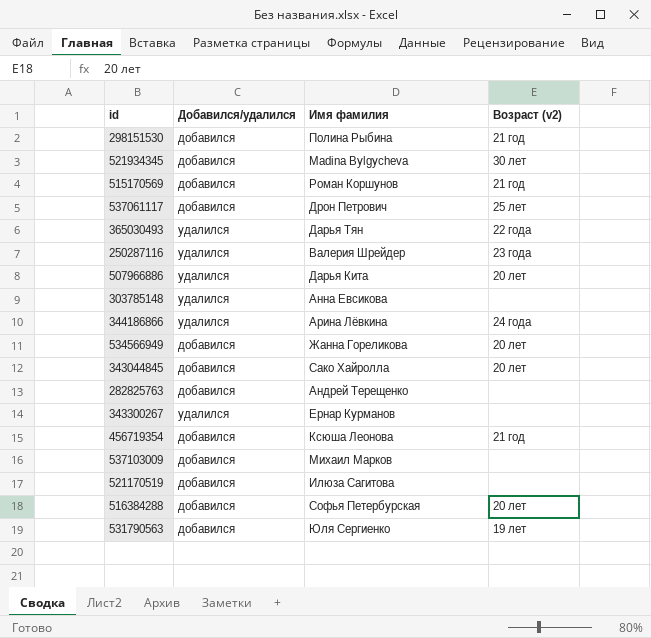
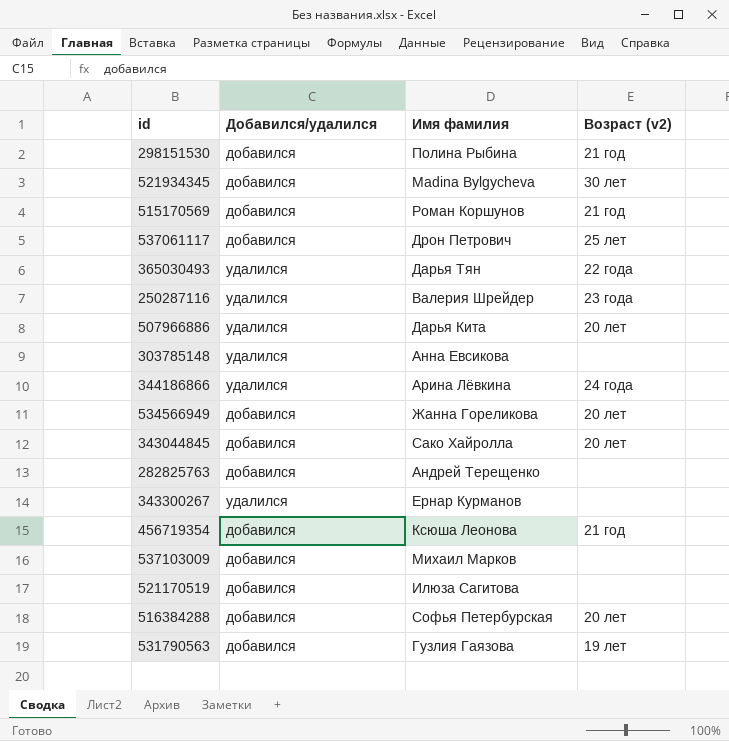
531790563 | Имя фамилия: Юля Сергиенко -> Гузлия Гаязова

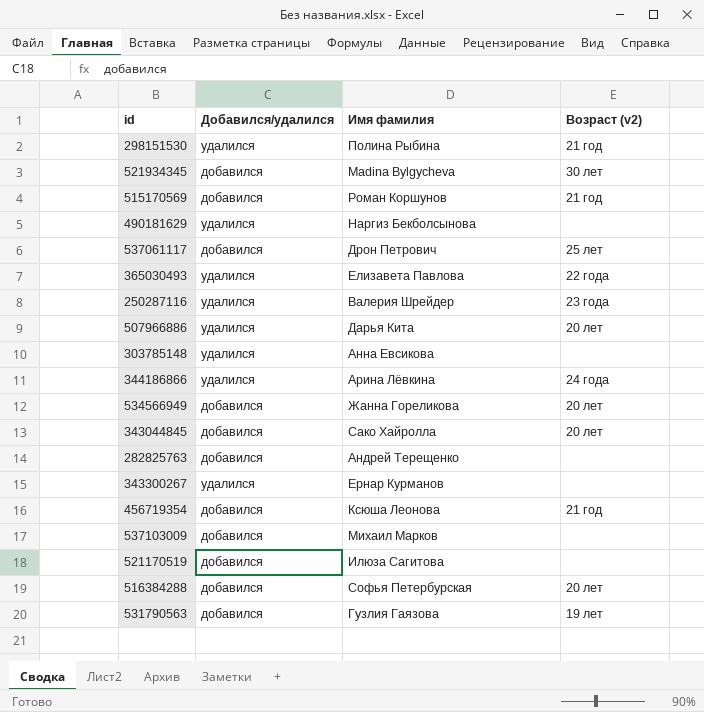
298151530 | Добавился/удалился: добавился -> удалился
row 490181629: none -> удалился | Наргиз Бекболсынова | none
365030493 | Имя фамилия: Дарья Тян -> Елизавета Павлова

